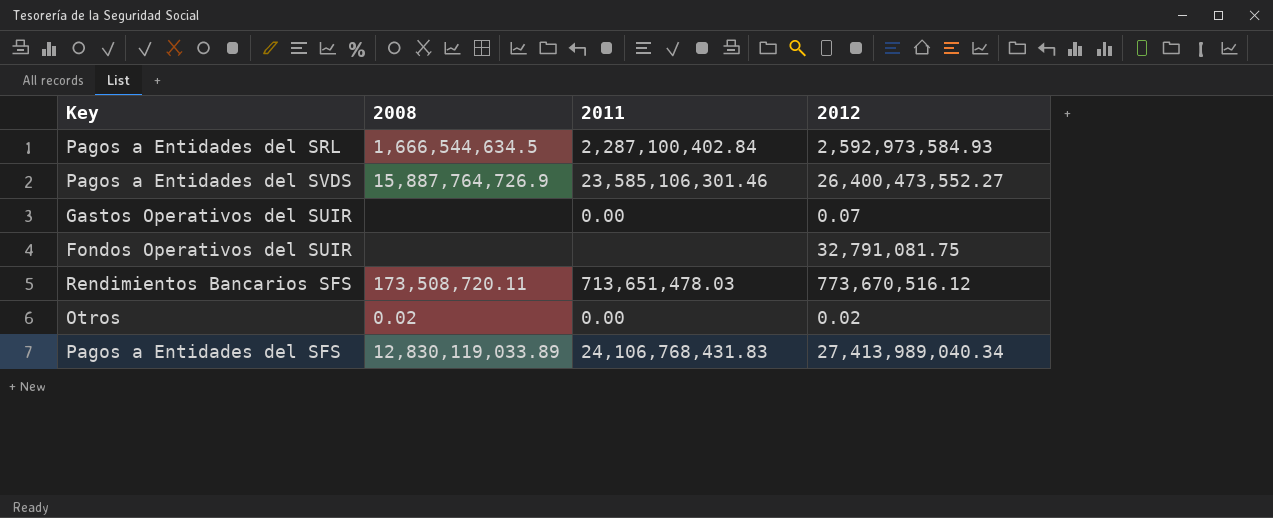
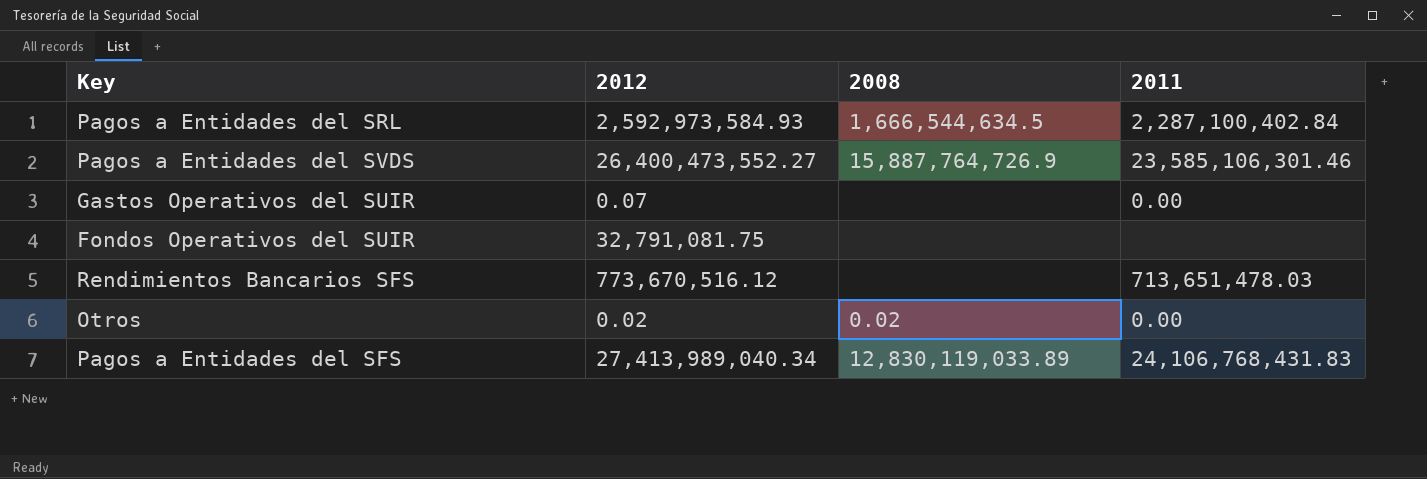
column 2012 | position: 4 -> 2
Rendimientos Bancarios SFS | 2008: 173,508,720.11 -> none

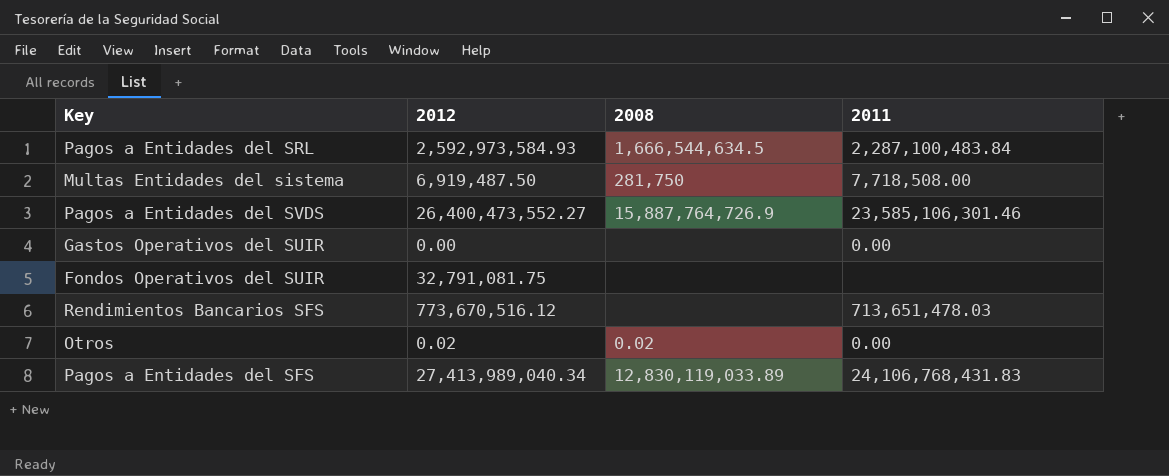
Pagos a Entidades del SRL | 2011: 2,287,100,402.84 -> 2,287,100,483.84
row Multas Entidades del sistema: none -> 6,919,487.50 | 281,750 | 7,718,508.00
Gastos Operativos del SUIR | 2012: 0.07 -> 0.00

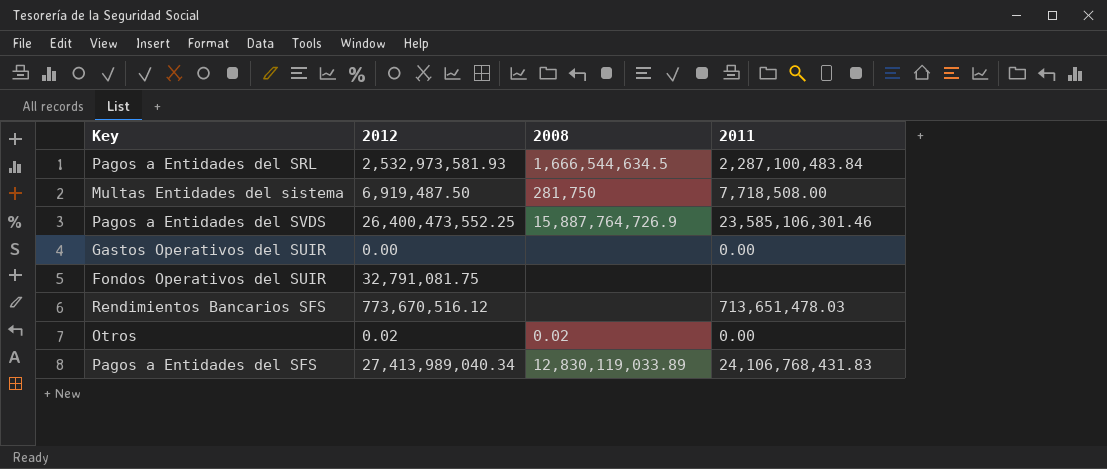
Pagos a Entidades del SRL | 2012: 2,592,973,584.93 -> 2,532,973,581.93
Pagos a Entidades del SVDS | 2012: 26,400,473,552.27 -> 26,400,473,552.25

